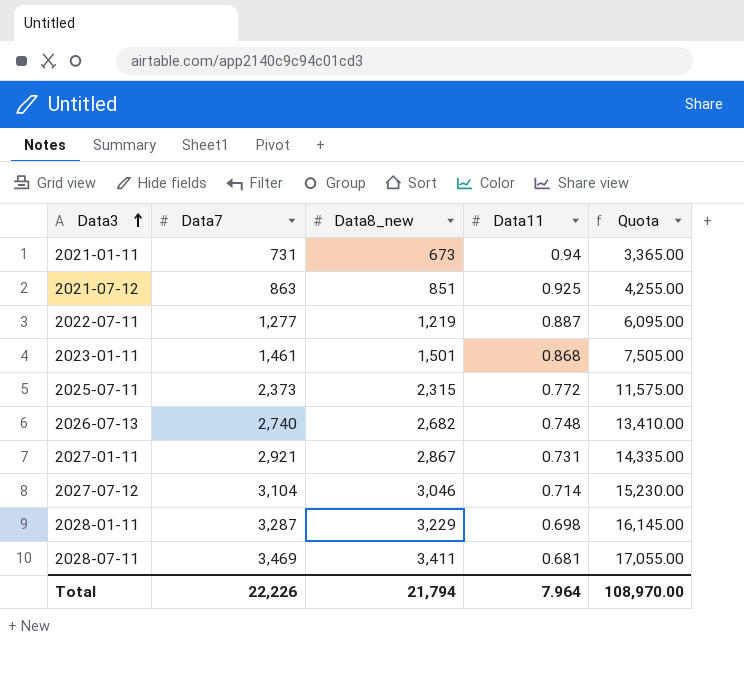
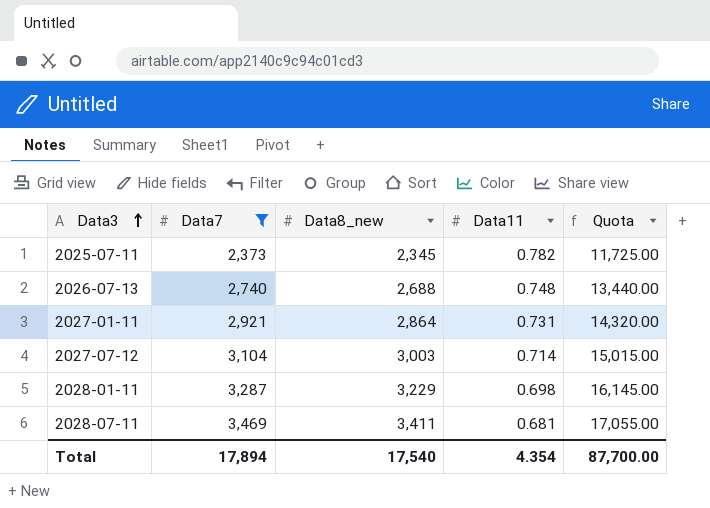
filter: none -> Data7 >= 2,373
2025-07-11 | Data8_new: 2,315 -> 2,345
2025-07-11 | Data11: 0.772 -> 0.782
2025-07-11 | Quota: 11,575.00 -> 11,725.00
2026-07-13 | Data8_new: 2,682 -> 2,688
2026-07-13 | Quota: 13,410.00 -> 13,440.00
2027-01-11 | Data8_new: 2,867 -> 2,864
2027-01-11 | Quota: 14,335.00 -> 14,320.00
2027-07-12 | Data8_new: 3,046 -> 3,003
2027-07-12 | Quota: 15,230.00 -> 15,015.00
Total | Data7: 22,226 -> 17,894
Total | Data8_new: 21,794 -> 17,540
Total | Data11: 7.964 -> 4.354
Total | Quota: 108,970.00 -> 87,700.00

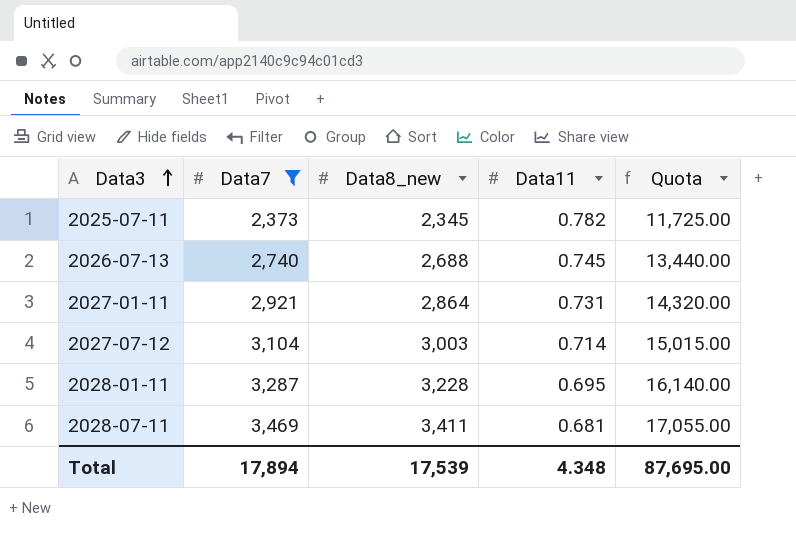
2026-07-13 | Data11: 0.748 -> 0.745
2028-01-11 | Data8_new: 3,229 -> 3,228
2028-01-11 | Data11: 0.698 -> 0.695
2028-01-11 | Quota: 16,145.00 -> 16,140.00
Total | Data8_new: 17,540 -> 17,539
Total | Data11: 4.354 -> 4.348
Total | Quota: 87,700.00 -> 87,695.00

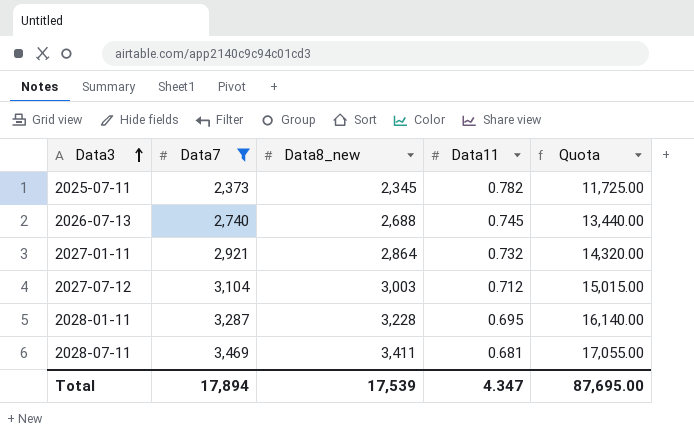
2027-01-11 | Data11: 0.731 -> 0.732
2027-07-12 | Data11: 0.714 -> 0.712
Total | Data11: 4.348 -> 4.347

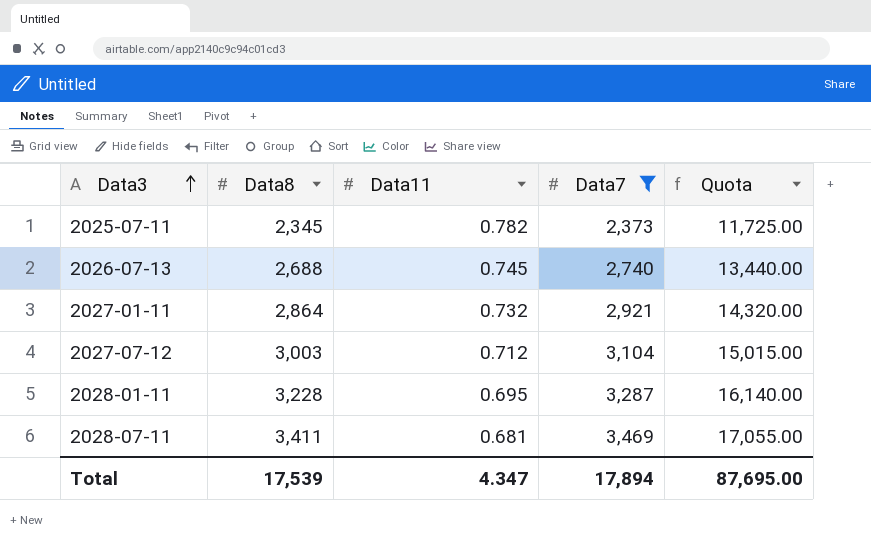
column name: Data8_new -> Data8
column Data7 | position: 2 -> 4

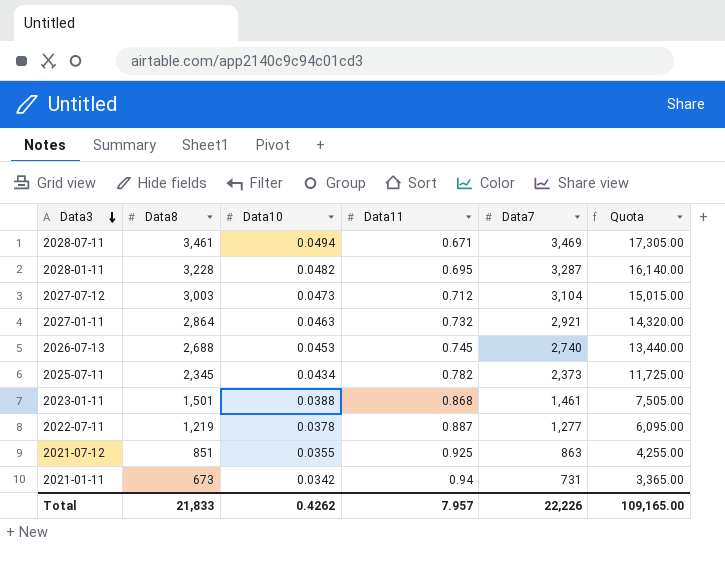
filter: Data7 >= 2,373 -> none
row order: Data3 ascending -> Data3 descending
column Data10 | position: none -> 3
2028-07-11 | Data8: 3,411 -> 3,461
2028-07-11 | Data11: 0.681 -> 0.671
2028-07-11 | Quota: 17,055.00 -> 17,305.00
Total | Data8: 17,539 -> 21,833
Total | Data11: 4.347 -> 7.957
Total | Data7: 17,894 -> 22,226
Total | Quota: 87,695.00 -> 109,165.00

